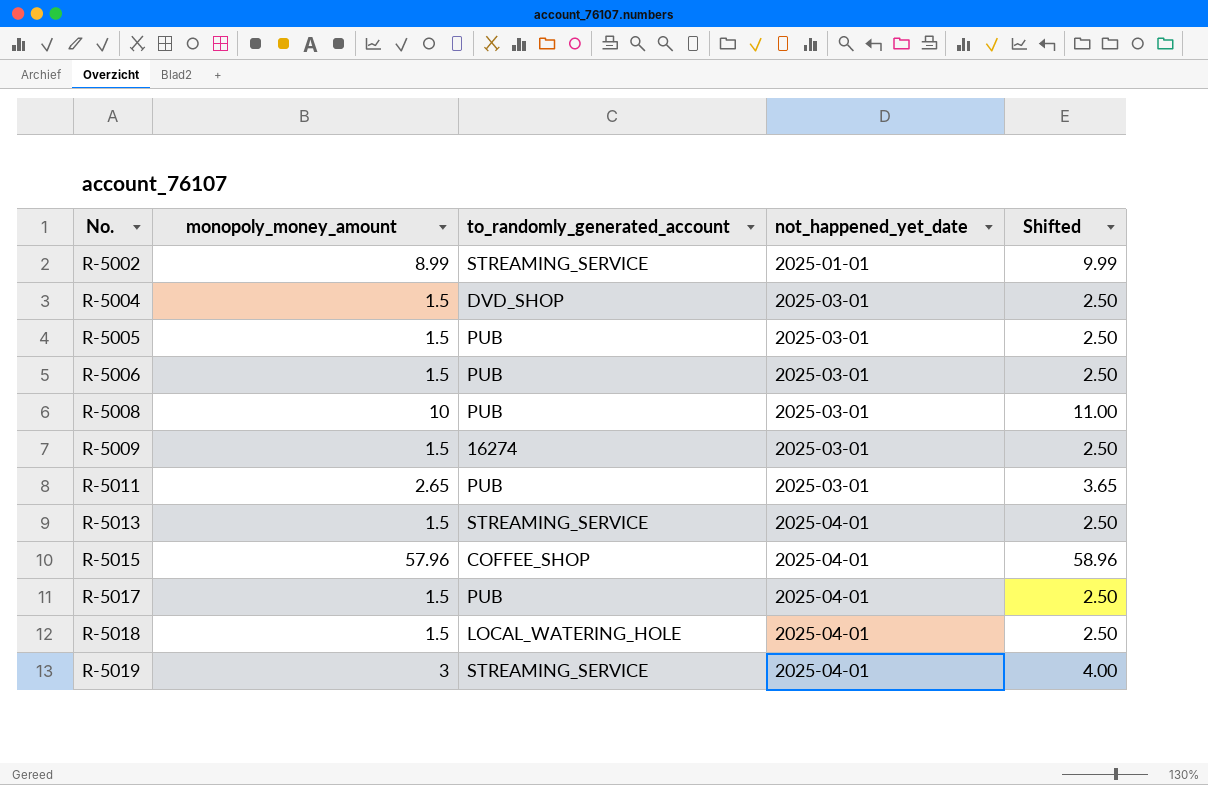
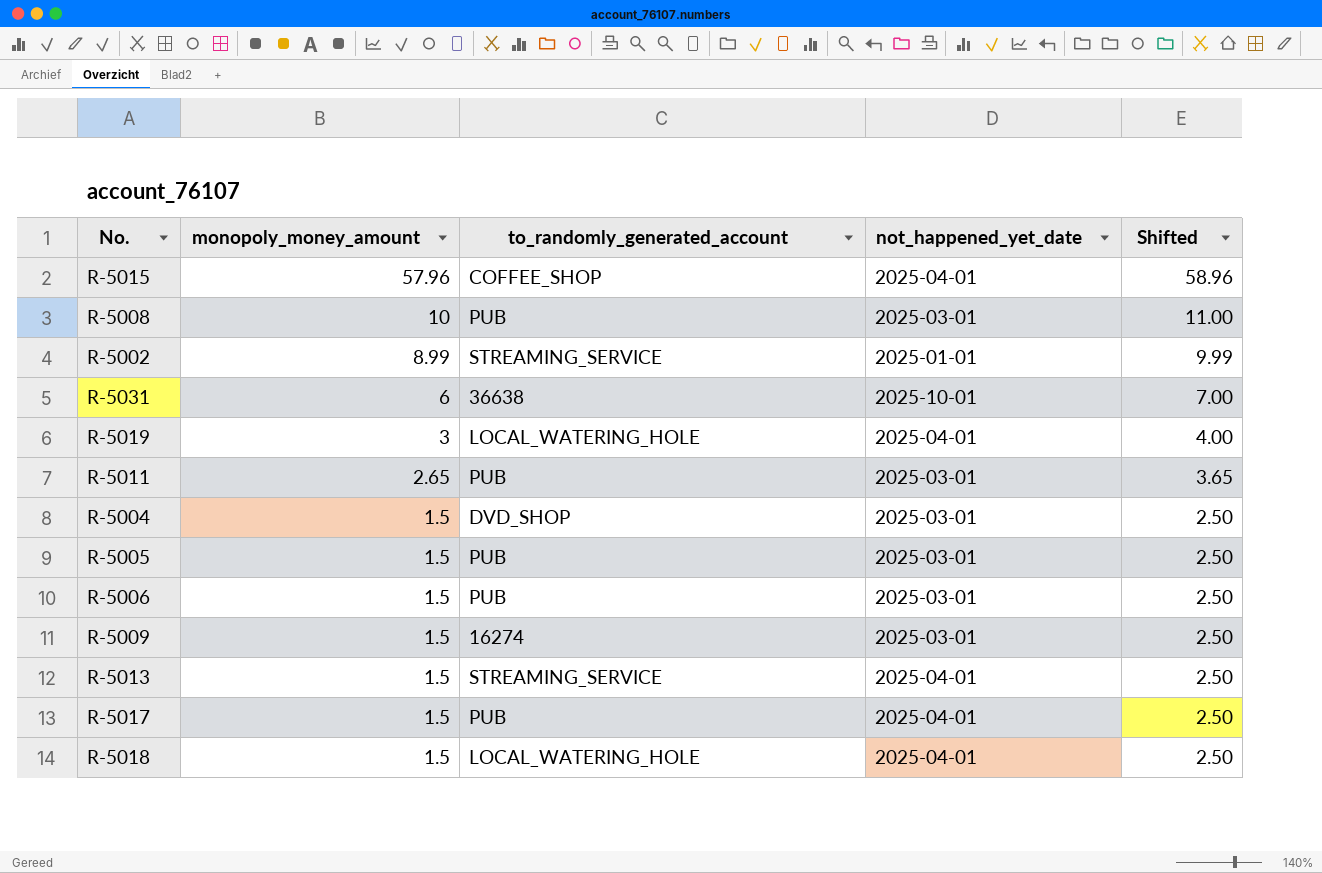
row order: No. ascending -> monopoly_money_amount descending
row R-5031: none -> 6 | 36638 | 2025-10-01 | 7.00
R-5019 | to_randomly_generated_account: STREAMING_SERVICE -> LOCAL_WATERING_HOLE

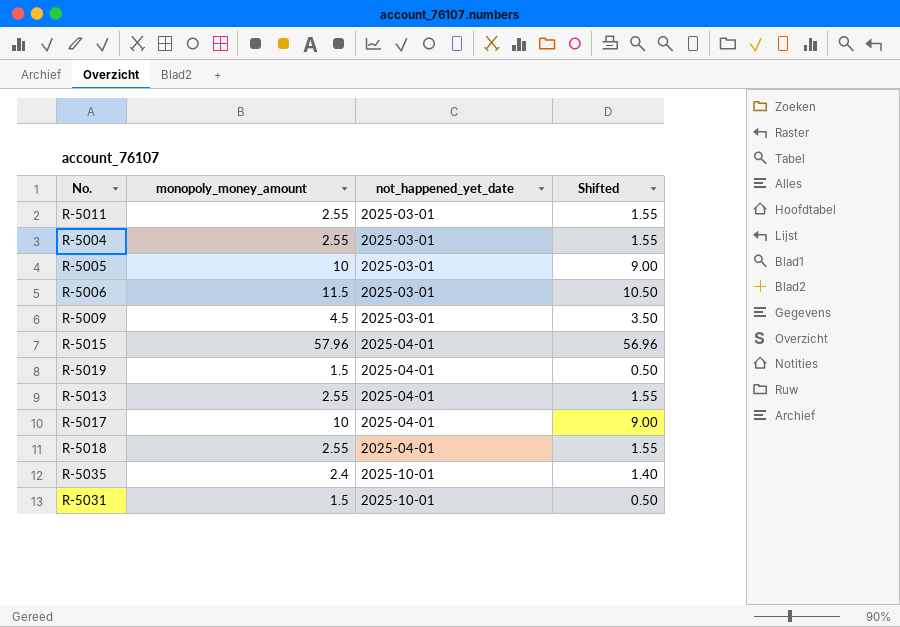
row order: monopoly_money_amount descending -> not_happened_yet_date ascending
column to_randomly_generated_account | position: 3 -> none
column Shifted | formula: [monopoly_money_amount] + 1 -> [monopoly_money_amount] - 1
row R-5008: 10 | PUB | 2025-03-01 | 11.00 -> none
row R-5002: 8.99 | STREAMING_SERVICE | 2025-01-01 | 9.99 -> none
R-5011 | monopoly_money_amount: 2.65 -> 2.55
R-5004 | monopoly_money_amount: 1.5 -> 2.55
R-5005 | monopoly_money_amount: 1.5 -> 10
R-5006 | monopoly_money_amount: 1.5 -> 11.5
R-5009 | monopoly_money_amount: 1.5 -> 4.5
R-5019 | monopoly_money_amount: 3 -> 1.5
R-5013 | monopoly_money_amount: 1.5 -> 2.55
R-5017 | monopoly_money_amount: 1.5 -> 10
R-5018 | monopoly_money_amount: 1.5 -> 2.55
row R-5035: none -> 2.4 | 2025-10-01 | 1.40
R-5031 | monopoly_money_amount: 6 -> 1.5

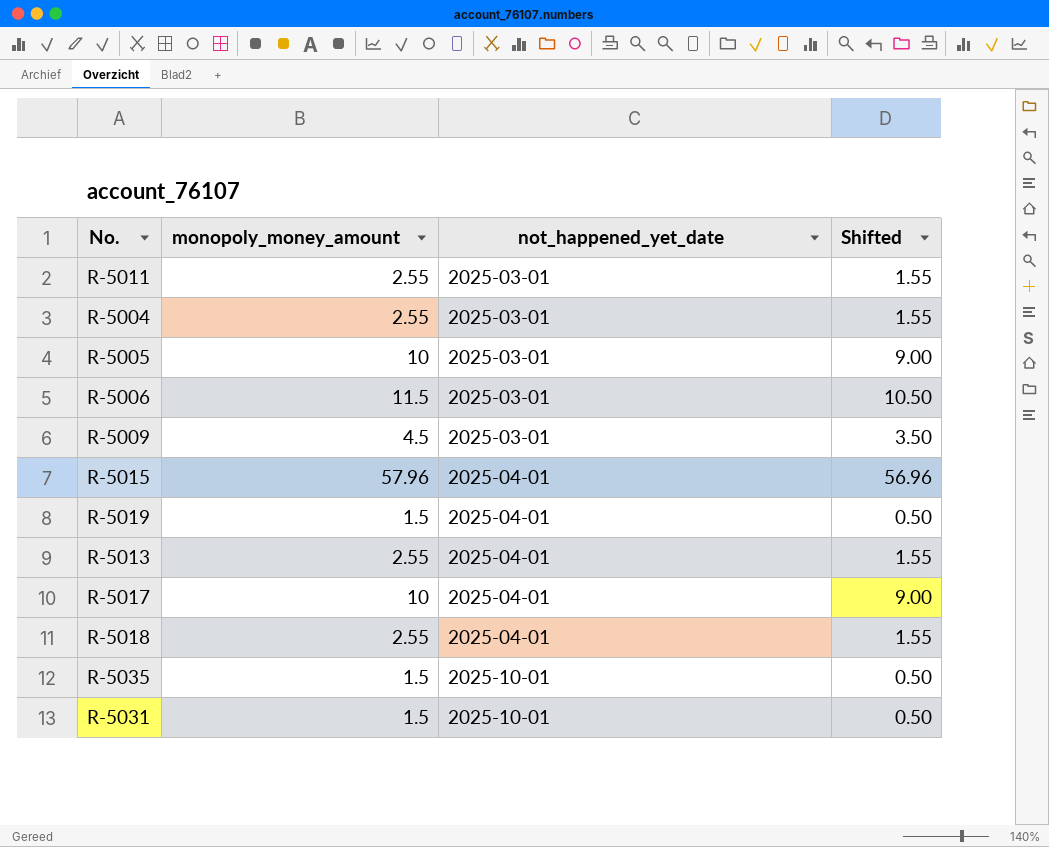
R-5035 | monopoly_money_amount: 2.4 -> 1.5
R-5035 | Shifted: 1.40 -> 0.50

